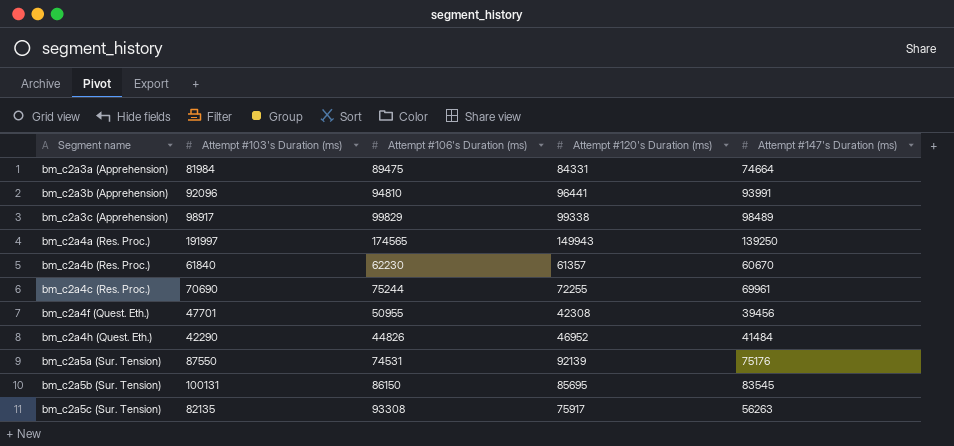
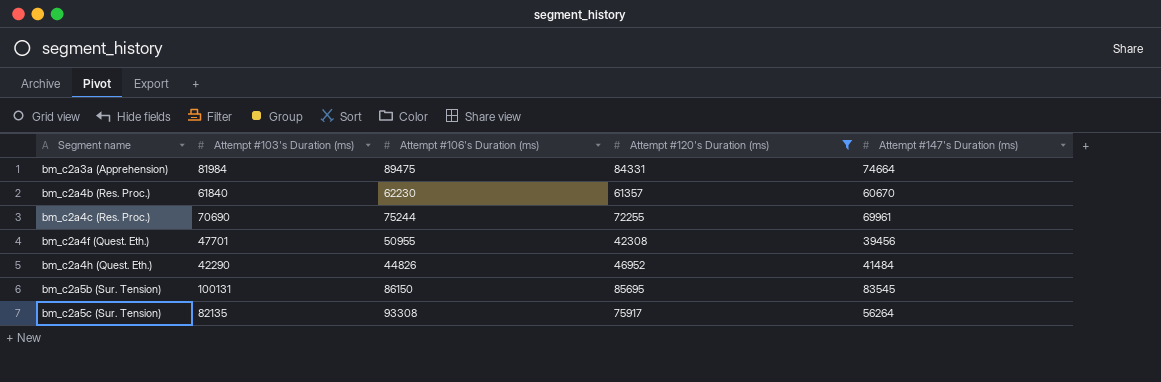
filter: none -> Attempt #120's Duration (ms) <= 85695
bm_c2a5c (Sur. Tension) | Attempt #147's Duration (ms): 56263 -> 56264

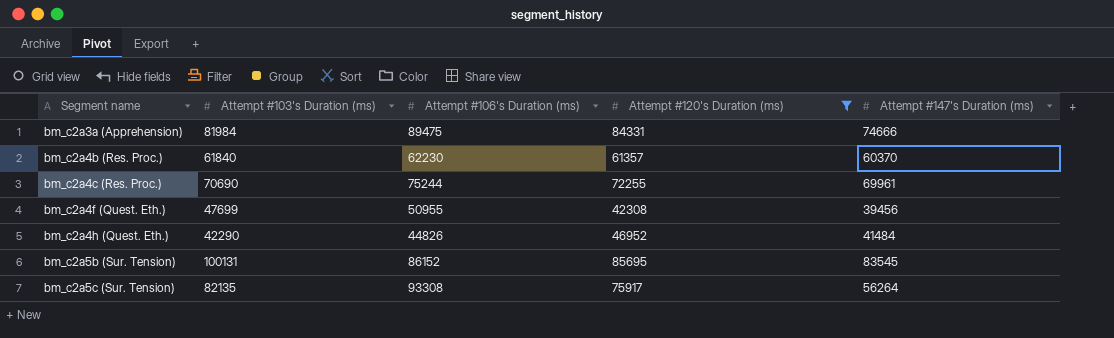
bm_c2a3a (Apprehension) | Attempt #147's Duration (ms): 74664 -> 74666
bm_c2a4b (Res. Proc.) | Attempt #147's Duration (ms): 60670 -> 60370
bm_c2a4f (Quest. Eth.) | Attempt #103's Duration (ms): 47701 -> 47699
bm_c2a5b (Sur. Tension) | Attempt #106's Duration (ms): 86150 -> 86152

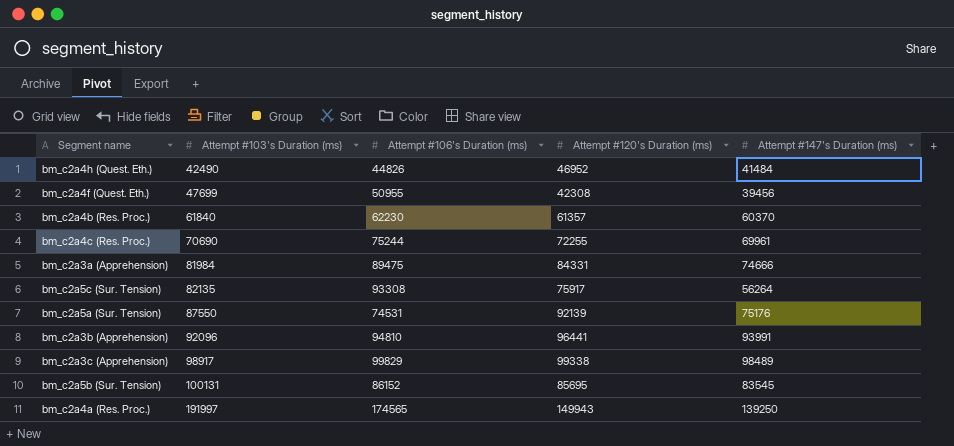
filter: Attempt #120's Duration (ms) <= 85695 -> none
row order: Segment name ascending -> Attempt #103's Duration (ms) ascending
bm_c2a4h (Quest. Eth.) | Attempt #103's Duration (ms): 42290 -> 42490

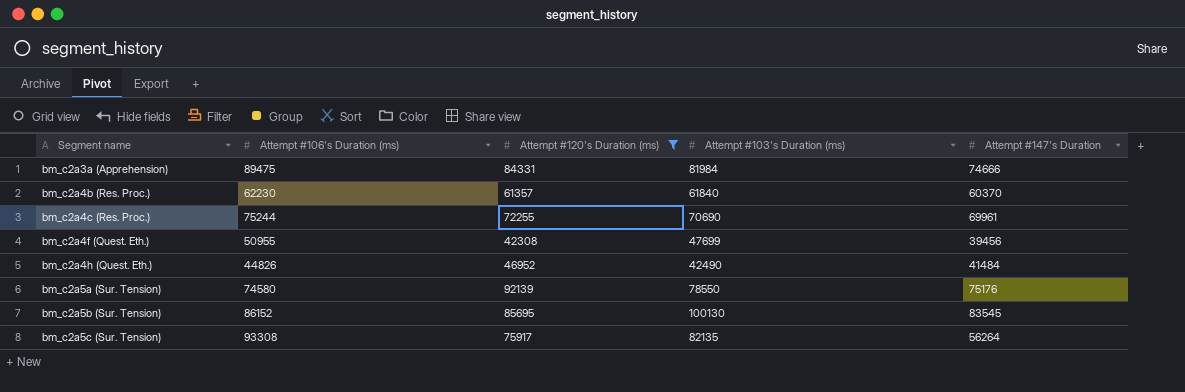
filter: none -> Attempt #120's Duration (ms) <= 92139
row order: Attempt #103's Duration (ms) ascending -> Segment name ascending
column Attempt #103's Duration (ms) | position: 2 -> 4
column name: Attempt #147's Duration (ms) -> Attempt #147's Duration
bm_c2a5a (Sur. Tension) | Attempt #106's Duration (ms): 74531 -> 74580
bm_c2a5a (Sur. Tension) | Attempt #103's Duration (ms): 87550 -> 78550
bm_c2a5b (Sur. Tension) | Attempt #103's Duration (ms): 100131 -> 100130

